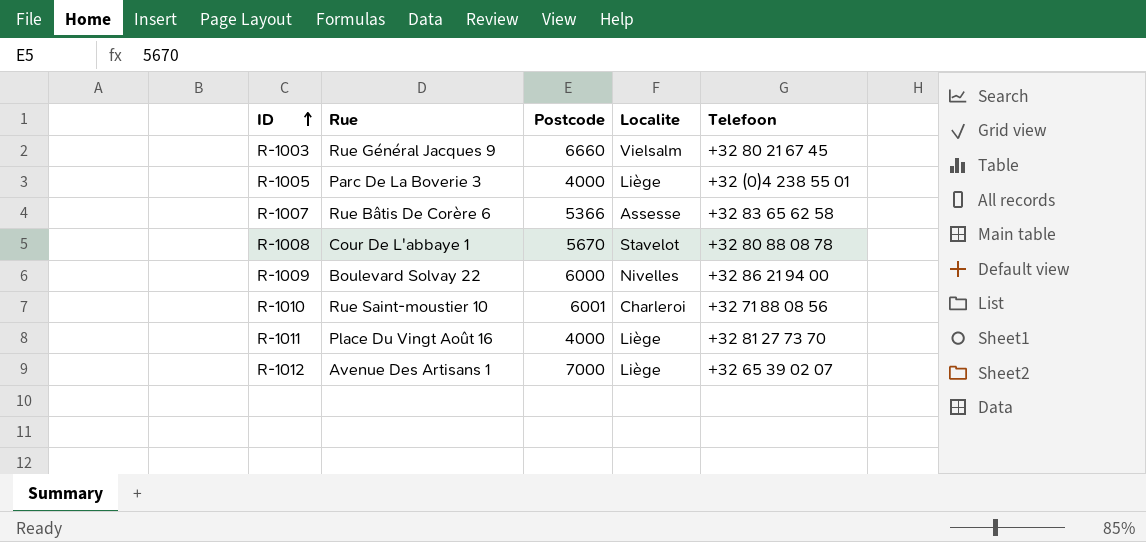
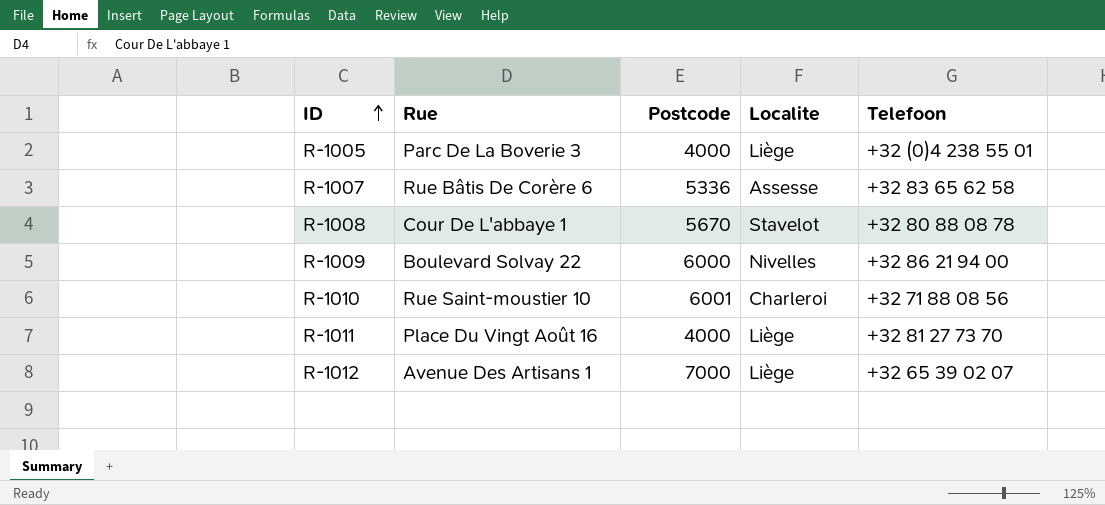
row R-1003: Rue Général Jacques 9 | 6660 | Vielsalm | +32 80 21 67 45 -> none
R-1007 | Postcode: 5366 -> 5336

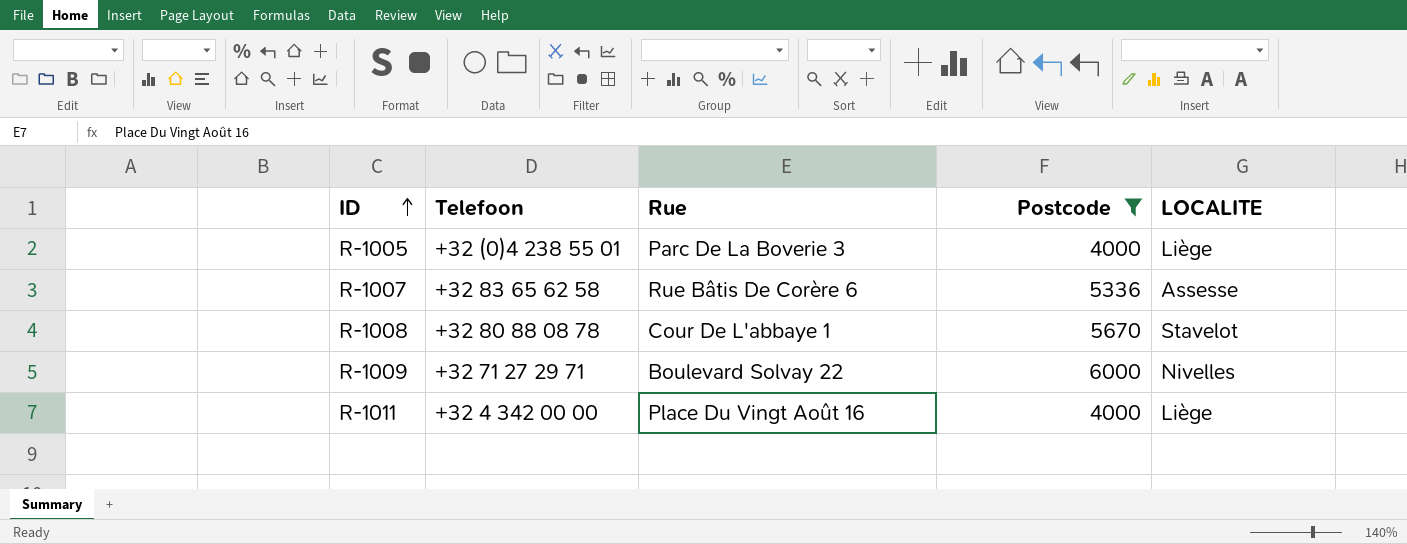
filter: none -> Postcode <= 6000
column Telefoon | position: 5 -> 2
column name: Localite -> LOCALITE
R-1009 | Telefoon: +32 86 21 94 00 -> +32 71 27 29 71
R-1011 | Telefoon: +32 81 27 73 70 -> +32 4 342 00 00

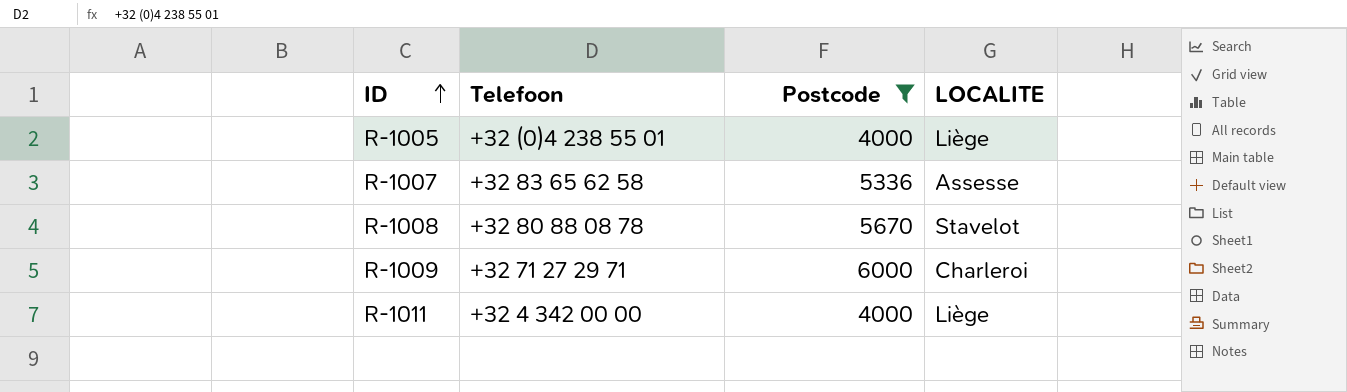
column Rue | position: 3 -> none
R-1009 | LOCALITE: Nivelles -> Charleroi

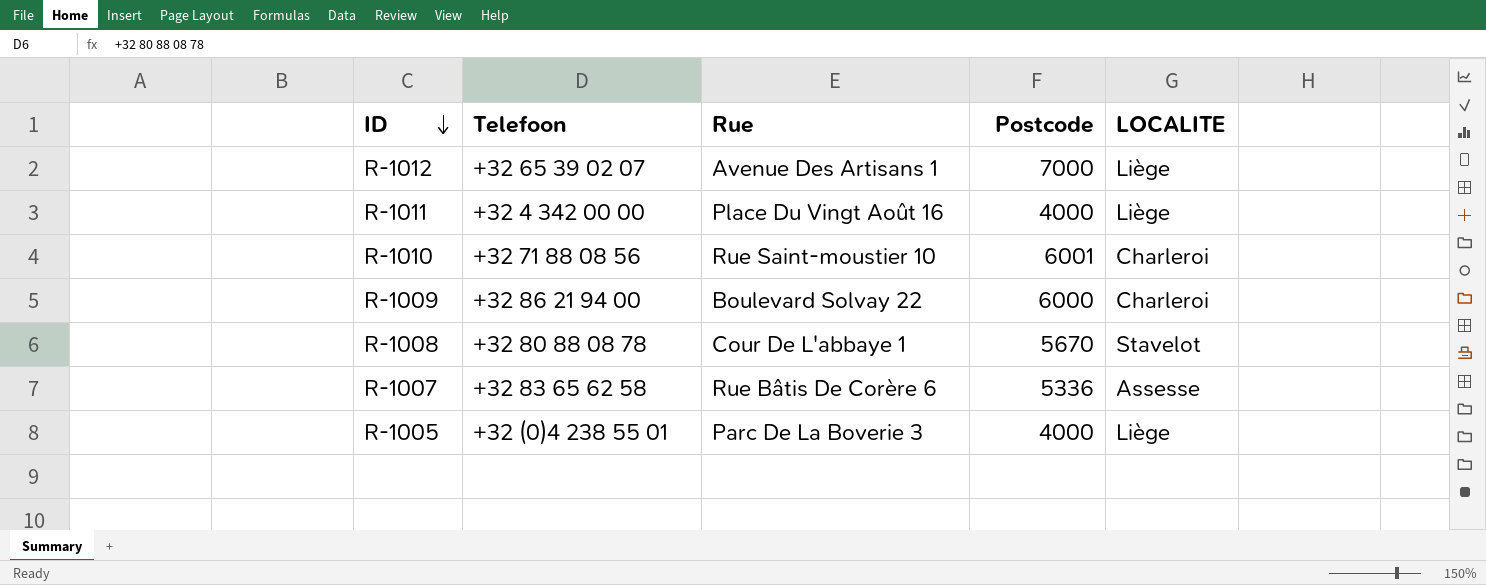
filter: Postcode <= 6000 -> none
row order: ID ascending -> ID descending
column Rue | position: none -> 3
R-1009 | Telefoon: +32 71 27 29 71 -> +32 86 21 94 00

